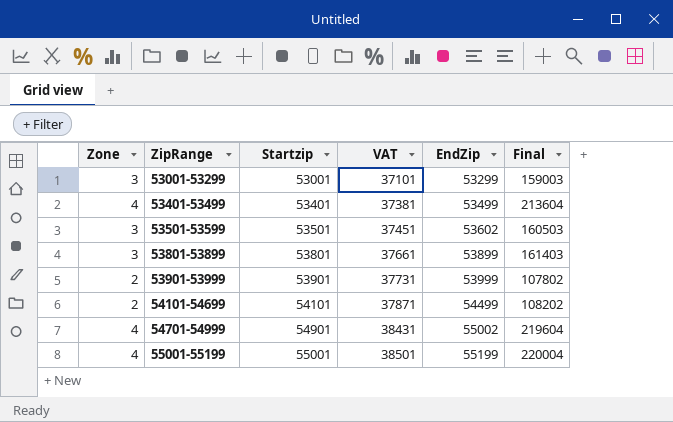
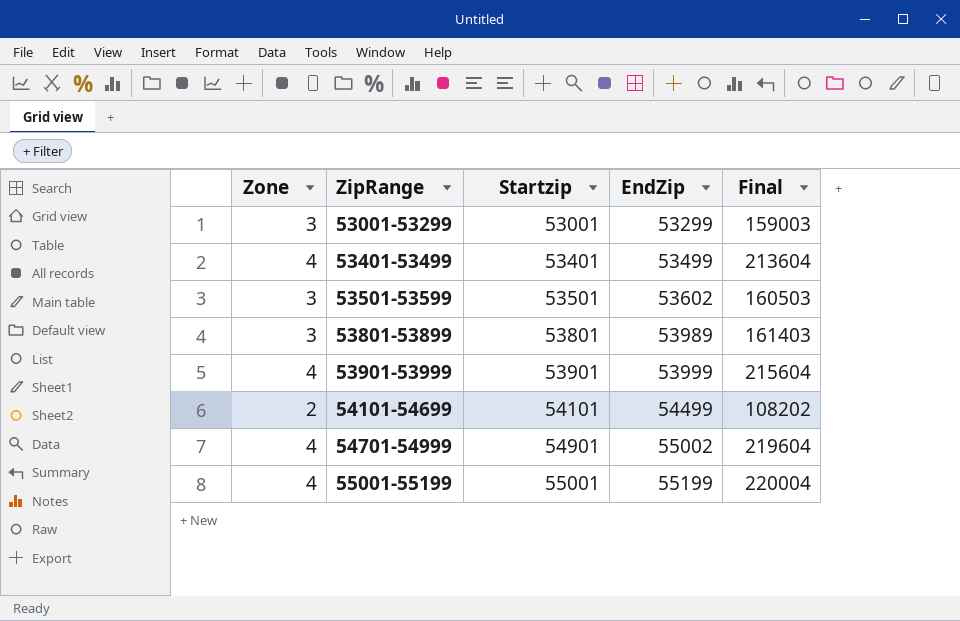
column VAT | formula: [Startzip] * 0.7 -> none
53801-53899 | EndZip: 53899 -> 53989
53901-53999 | Zone: 2 -> 4
53901-53999 | Final: 107802 -> 215604

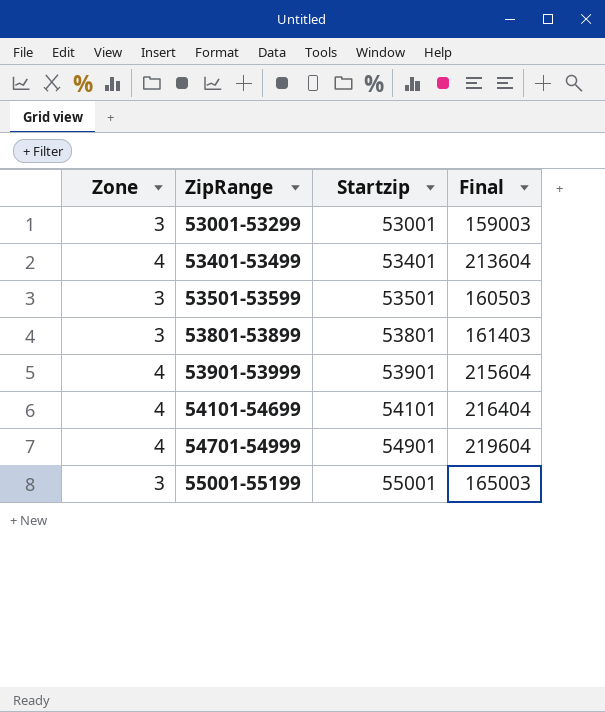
column EndZip | position: 4 -> none
54101-54699 | Zone: 2 -> 4
54101-54699 | Final: 108202 -> 216404
55001-55199 | Zone: 4 -> 3
55001-55199 | Final: 220004 -> 165003

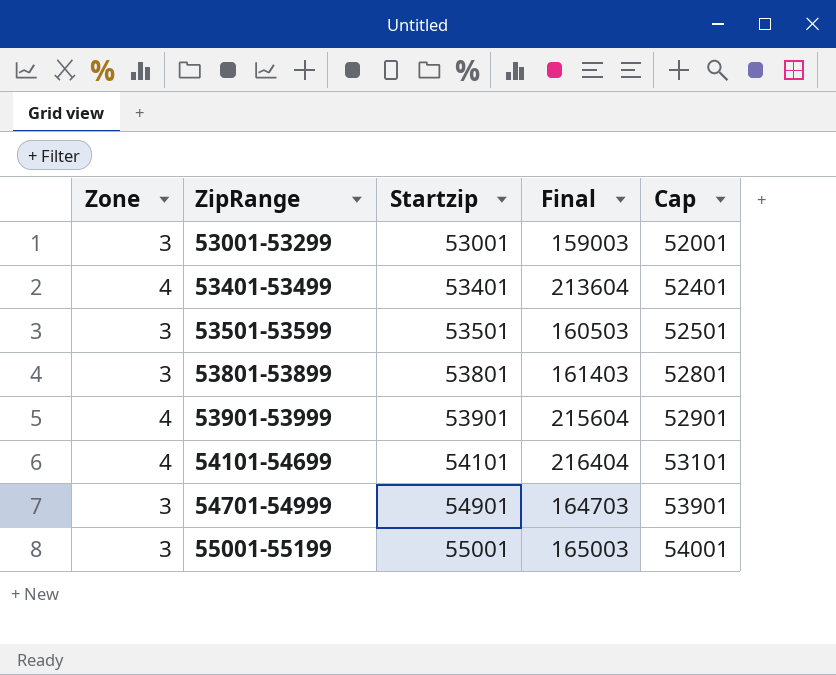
column Cap | formula: none -> [Startzip] - 1000
54701-54999 | Zone: 4 -> 3
54701-54999 | Final: 219604 -> 164703

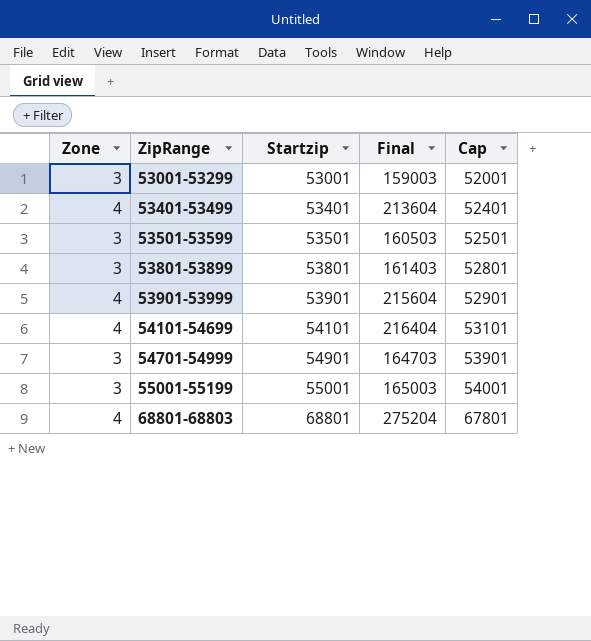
row 68801-68803: none -> 4 | 68801 | 275204 | 67801

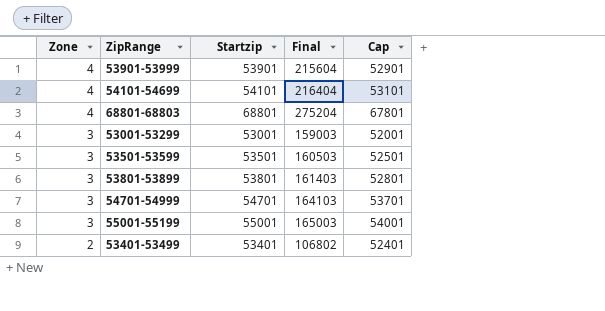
row order: ZipRange ascending -> Zone descending
54701-54999 | Startzip: 54901 -> 54701
54701-54999 | Final: 164703 -> 164103
54701-54999 | Cap: 53901 -> 53701
53401-53499 | Zone: 4 -> 2
53401-53499 | Final: 213604 -> 106802

